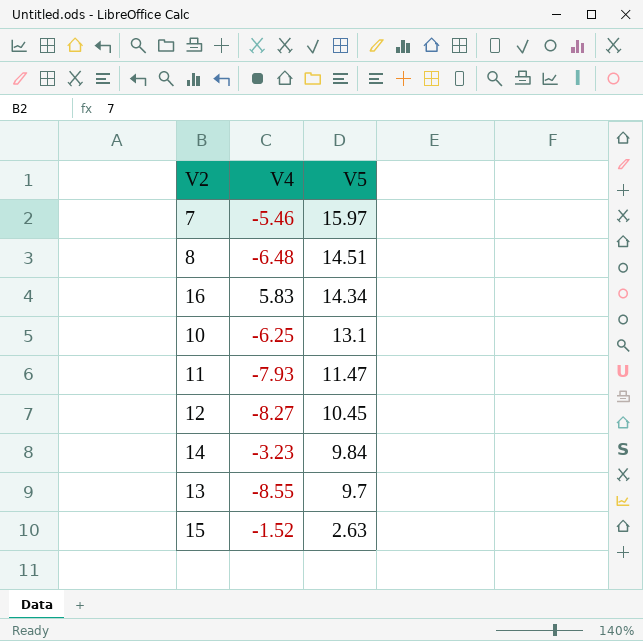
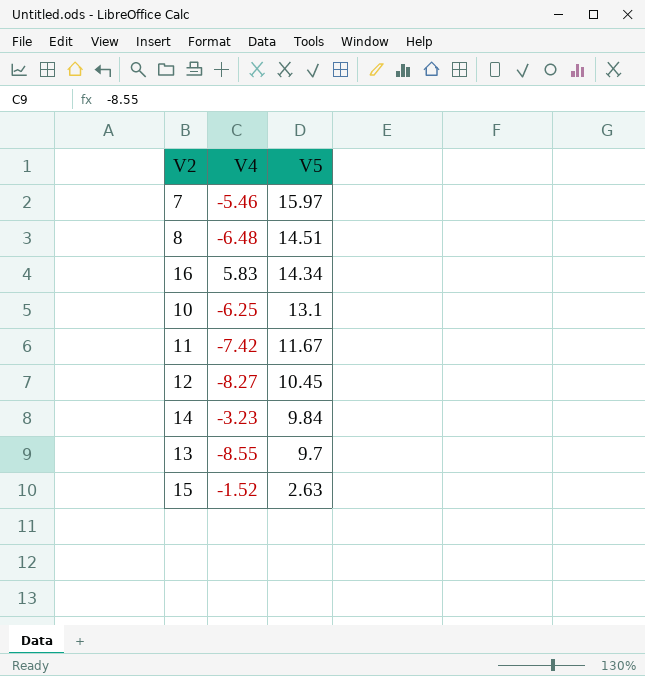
11 | V4: -7.93 -> -7.42
11 | V5: 11.47 -> 11.67

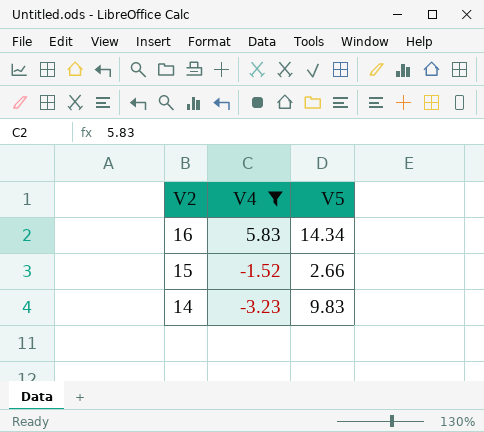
filter: none -> V4 >= -3.23
row order: V5 descending -> V2 descending
15 | V5: 2.63 -> 2.66
14 | V5: 9.84 -> 9.83

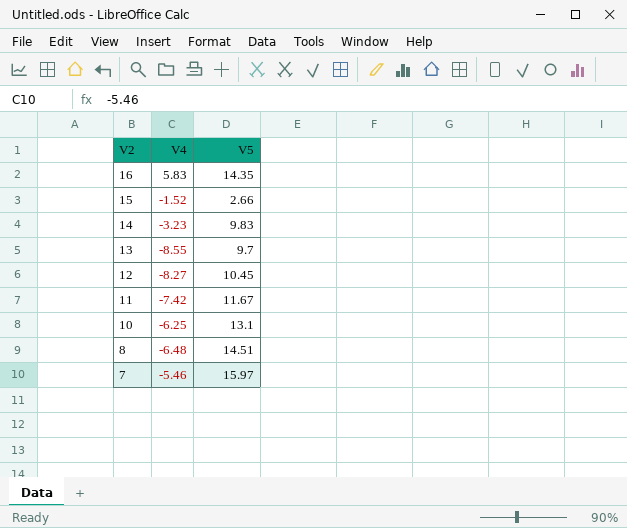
filter: V4 >= -3.23 -> none
16 | V5: 14.34 -> 14.35

